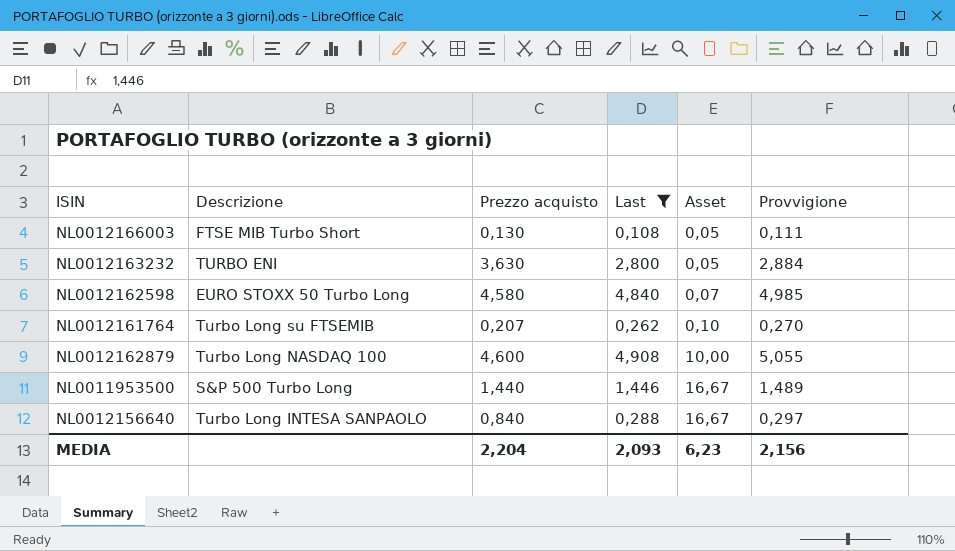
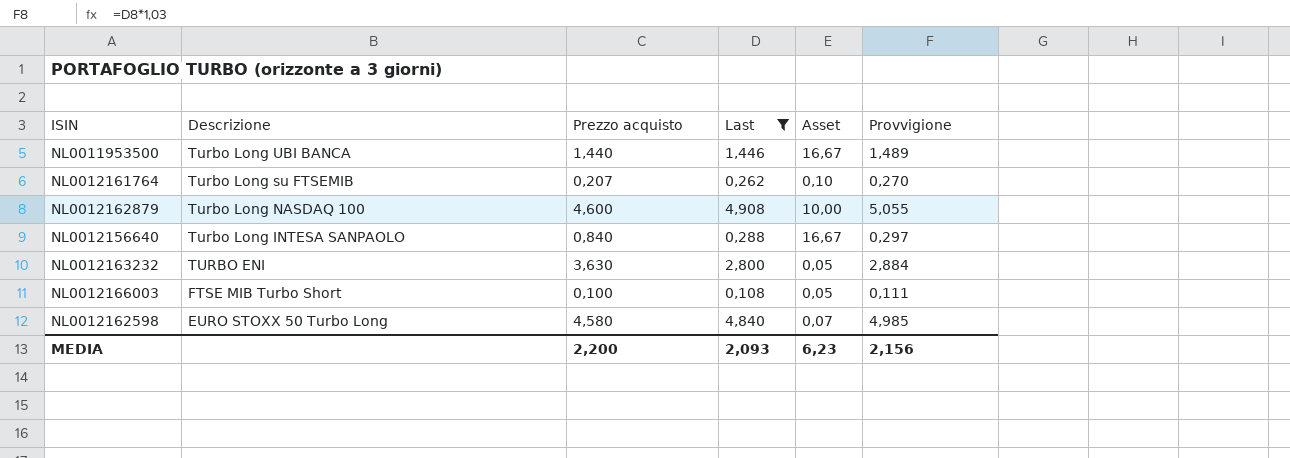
row order: Asset ascending -> Descrizione descending
NL0011953500 | Descrizione: S&P 500 Turbo Long -> Turbo Long UBI BANCA
NL0012166003 | Prezzo acquisto: 0,130 -> 0,100
MEDIA | Prezzo acquisto: 2,204 -> 2,200

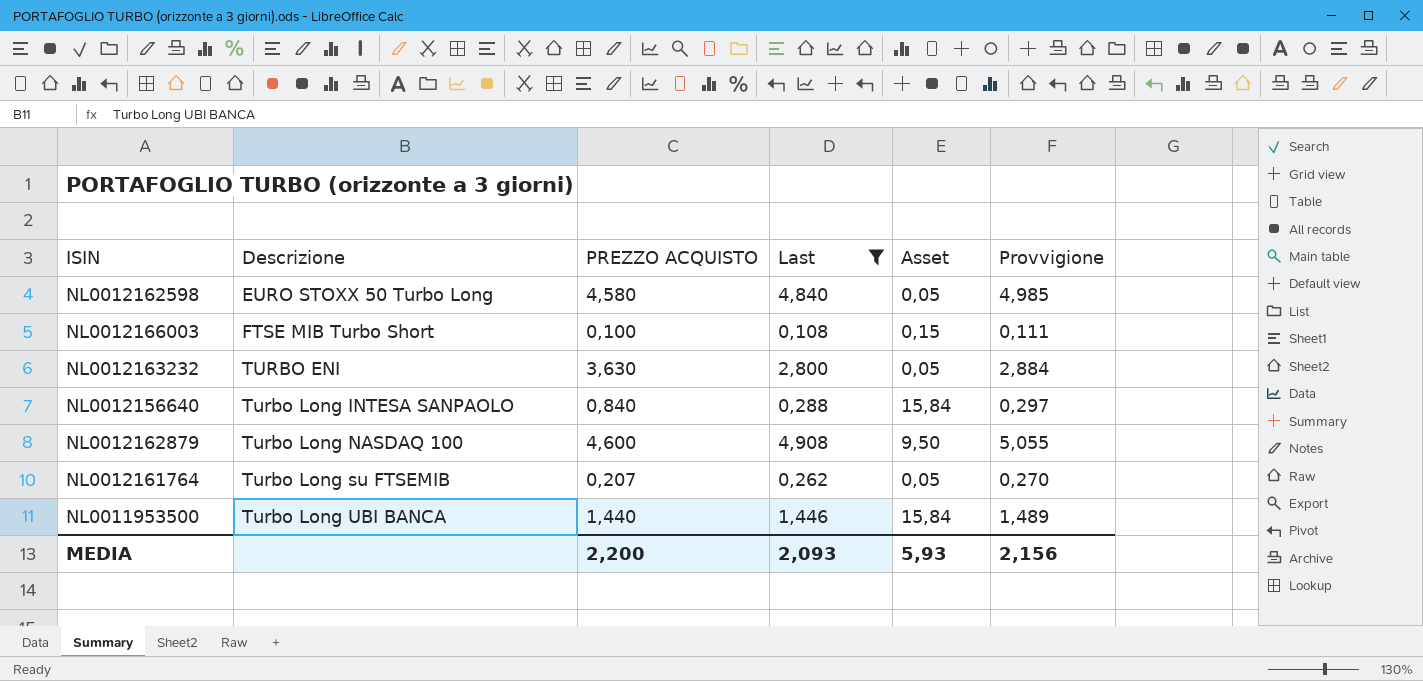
row order: Descrizione descending -> Descrizione ascending
column name: Prezzo acquisto -> PREZZO ACQUISTO
NL0012162598 | Asset: 0,07 -> 0,05
NL0012166003 | Asset: 0,05 -> 0,15
NL0012156640 | Asset: 16,67 -> 15,84
NL0012162879 | Asset: 10,00 -> 9,50
NL0012161764 | Asset: 0,10 -> 0,05
NL0011953500 | Asset: 16,67 -> 15,84
MEDIA | Asset: 6,23 -> 5,93

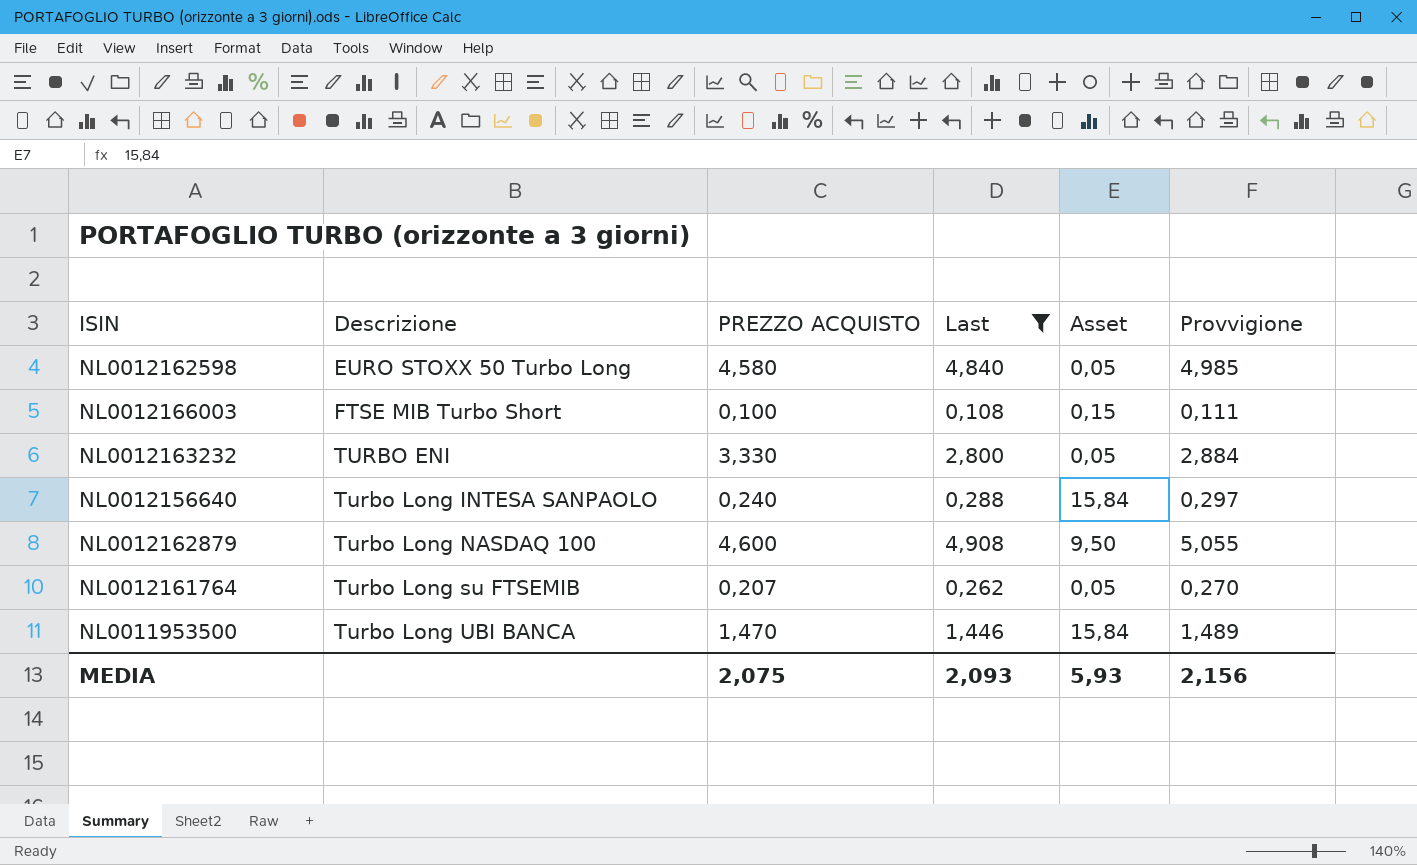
NL0012163232 | PREZZO ACQUISTO: 3,630 -> 3,330
NL0012156640 | PREZZO ACQUISTO: 0,840 -> 0,240
NL0011953500 | PREZZO ACQUISTO: 1,440 -> 1,470
MEDIA | PREZZO ACQUISTO: 2,200 -> 2,075

